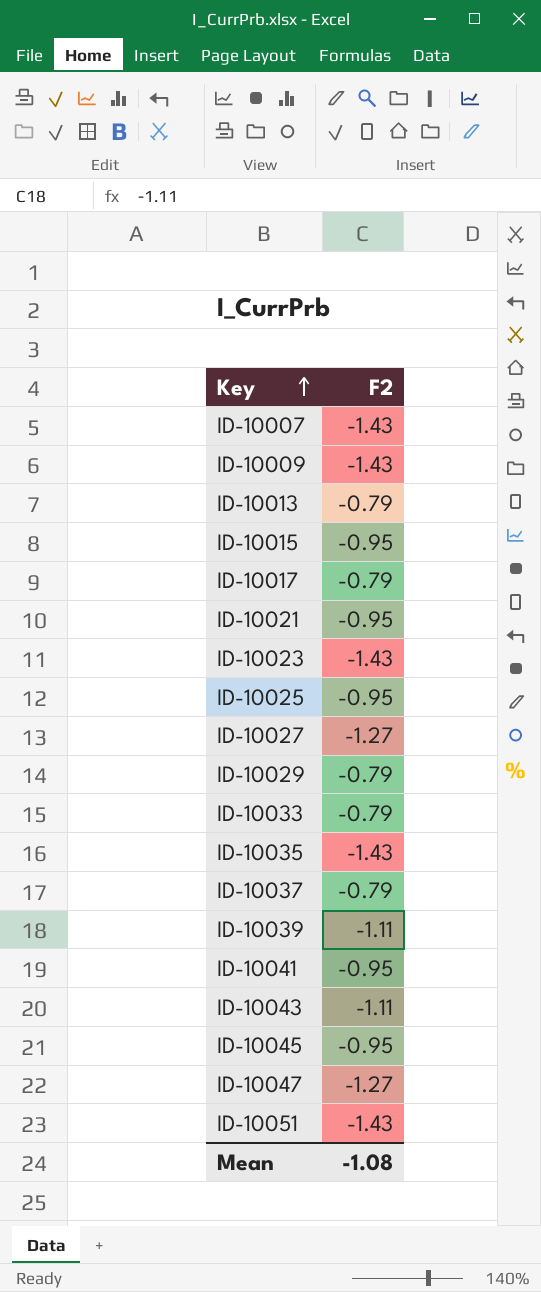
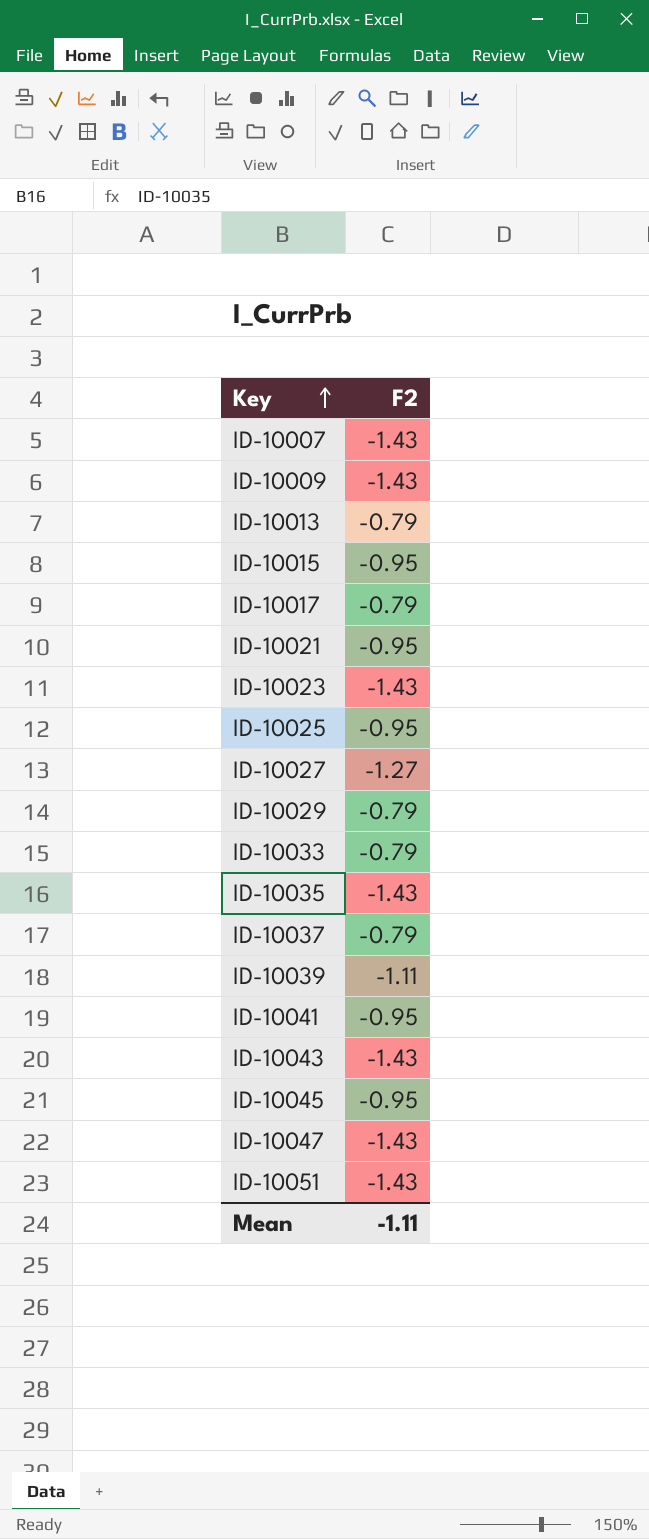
ID-10043 | F2: -1.11 -> -1.43
ID-10047 | F2: -1.27 -> -1.43
Mean | F2: -1.08 -> -1.11

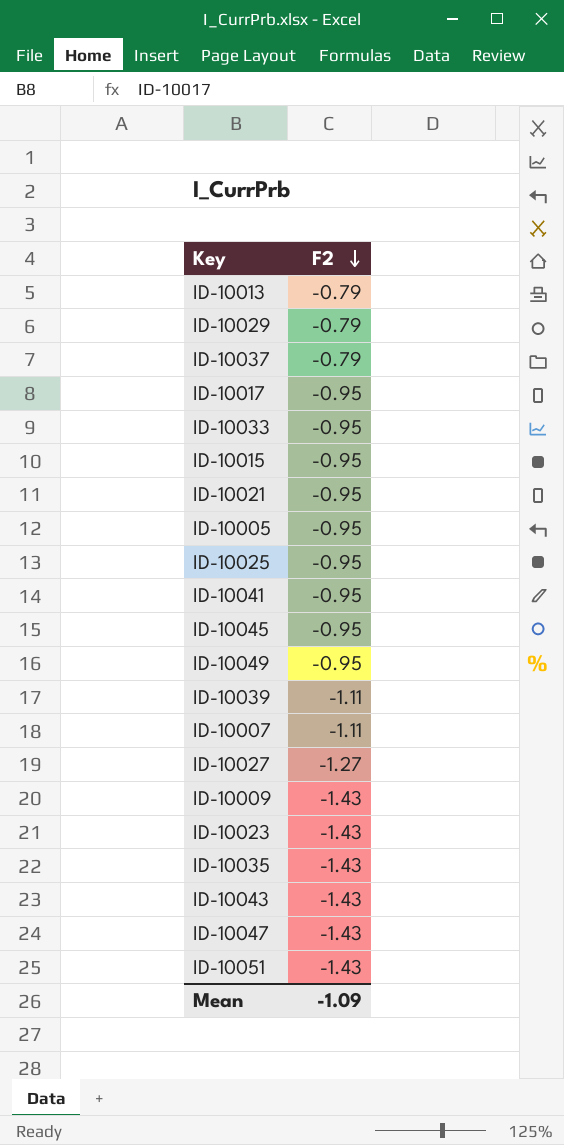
row order: Key ascending -> F2 descending
ID-10017 | F2: -0.79 -> -0.95
ID-10033 | F2: -0.79 -> -0.95
row ID-10005: none -> -0.95
row ID-10049: none -> -0.95
ID-10007 | F2: -1.43 -> -1.11
Mean | F2: -1.11 -> -1.09

